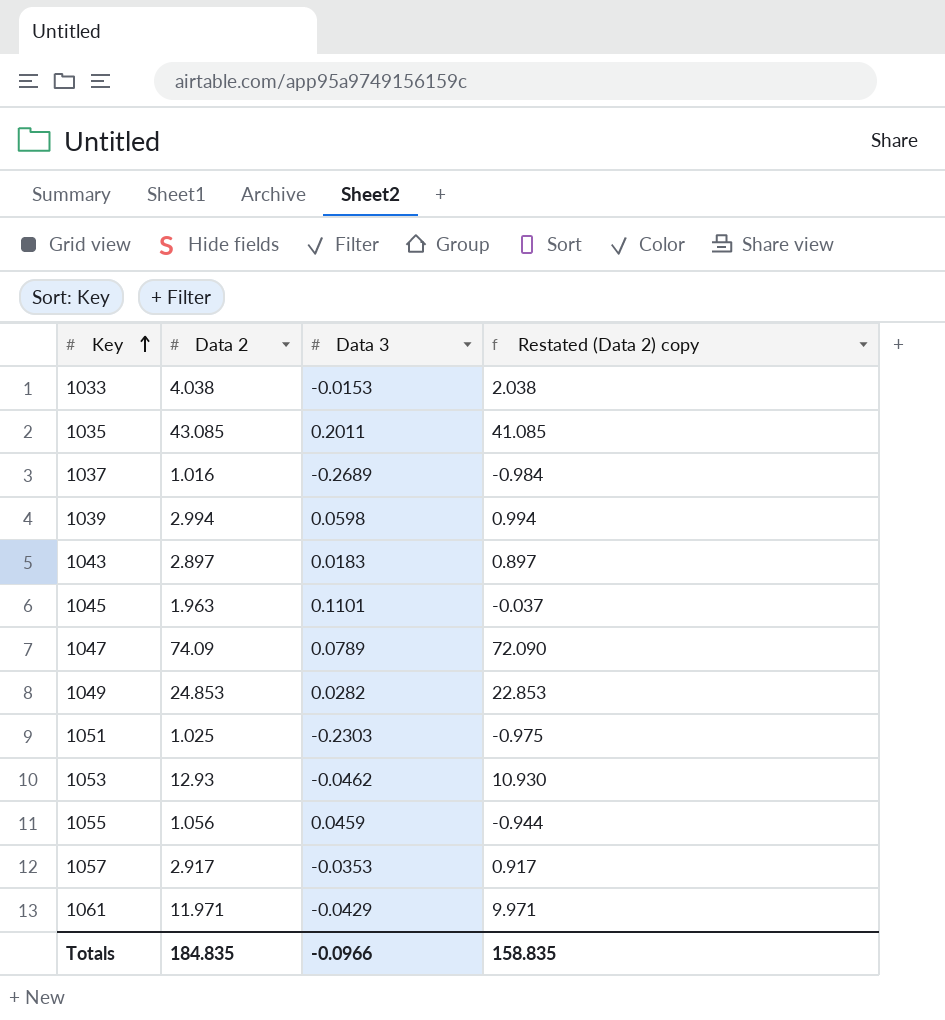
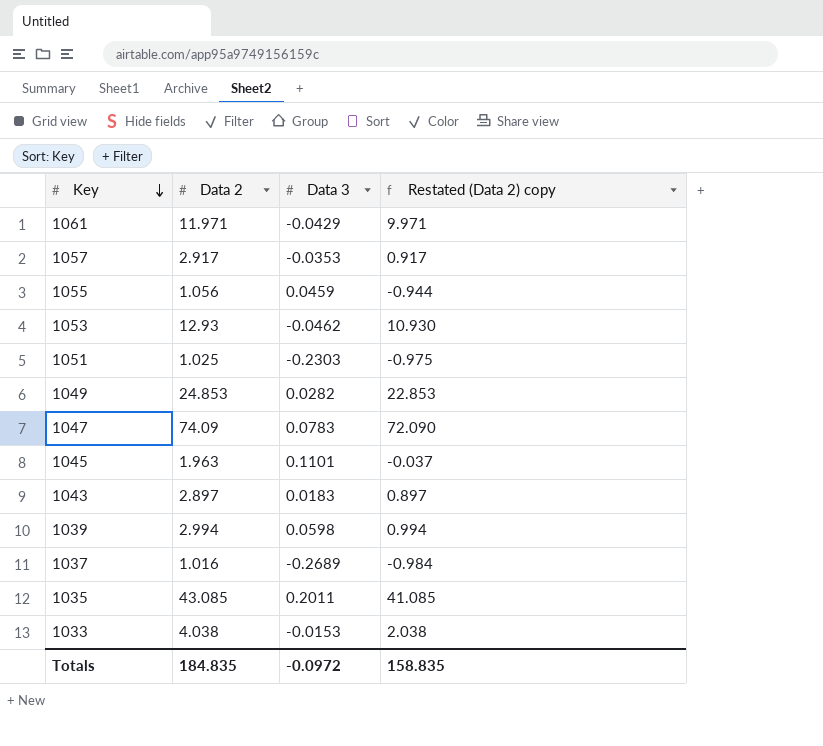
row order: Key ascending -> Key descending
1047 | Data 3: 0.0789 -> 0.0783
Totals | Data 3: -0.0966 -> -0.0972

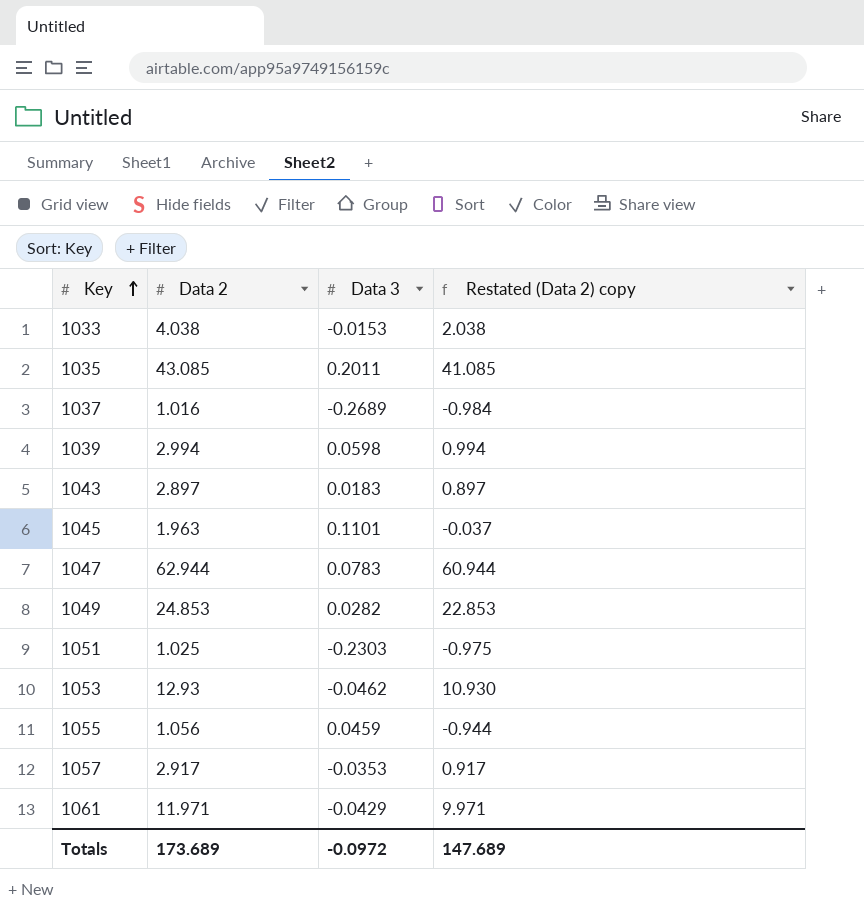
row order: Key descending -> Key ascending
1047 | Data 2: 74.09 -> 62.944
1047 | Restated (Data 2) copy: 72.090 -> 60.944
Totals | Data 2: 184.835 -> 173.689
Totals | Restated (Data 2) copy: 158.835 -> 147.689

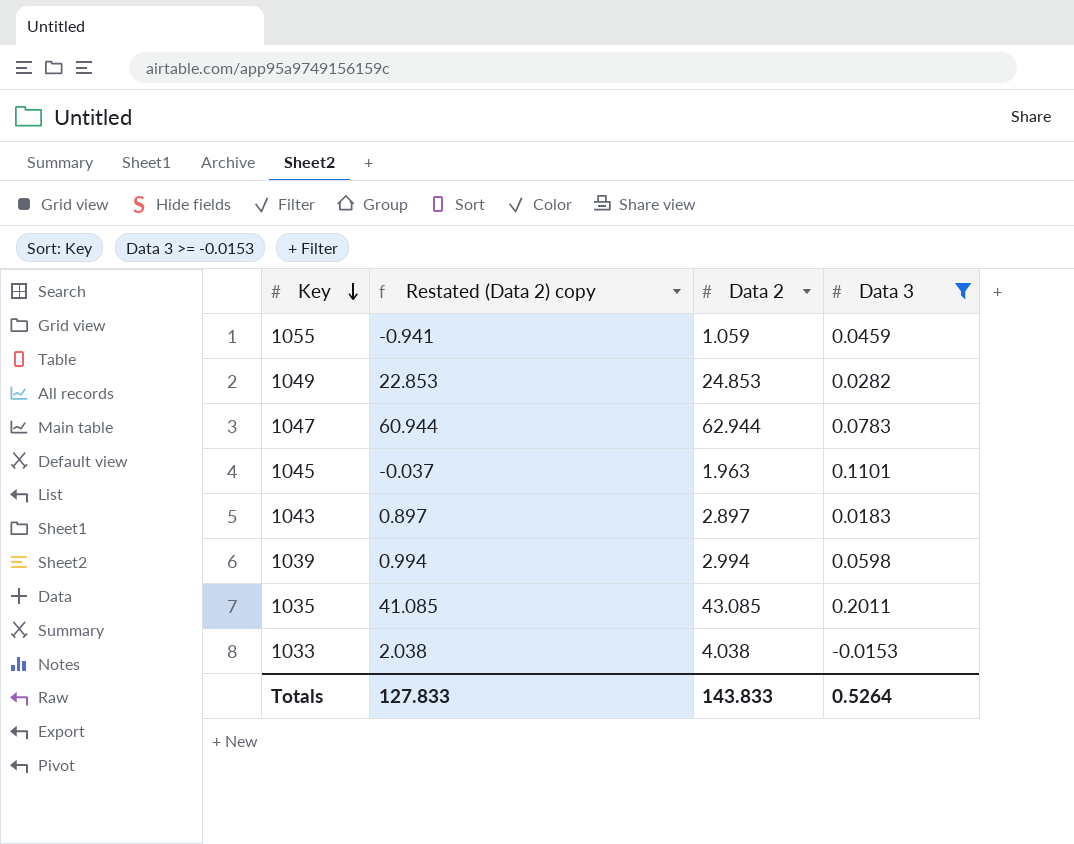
filter: none -> Data 3 >= -0.0153
row order: Key ascending -> Key descending
column Restated (Data 2) copy | position: 4 -> 2
1055 | Restated (Data 2) copy: -0.944 -> -0.941
1055 | Data 2: 1.056 -> 1.059
Totals | Restated (Data 2) copy: 147.689 -> 127.833
Totals | Data 2: 173.689 -> 143.833
Totals | Data 3: -0.0972 -> 0.5264

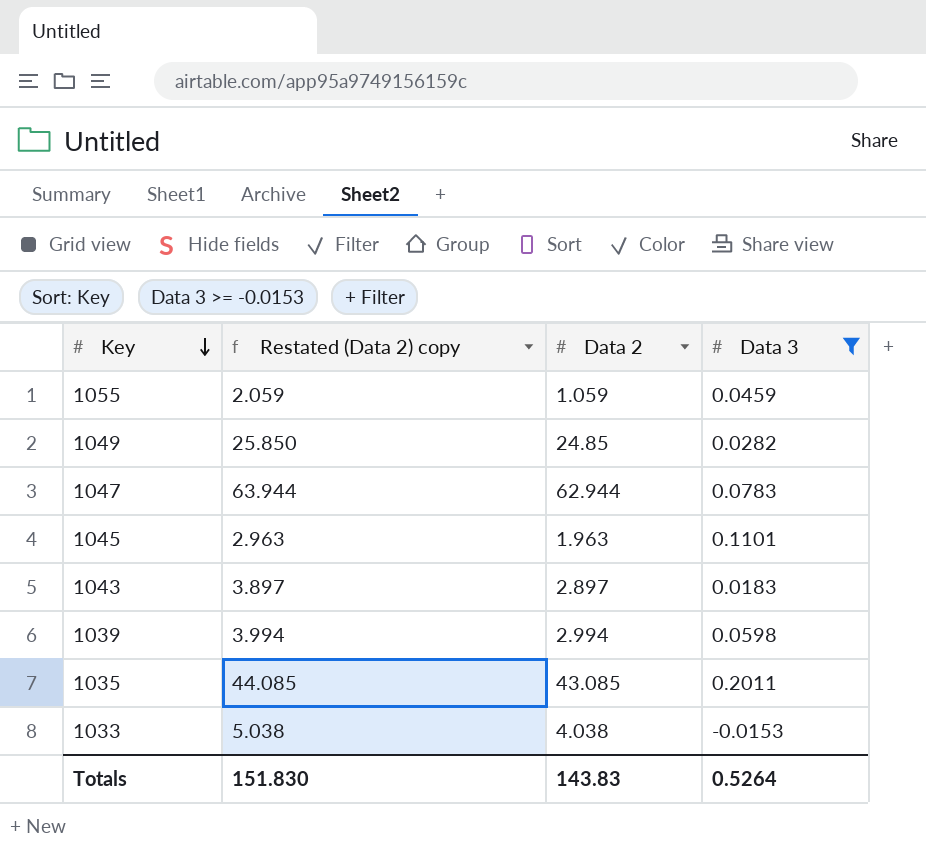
column Restated (Data 2) copy | formula: [Data 2] - 2 -> [Data 2] + 1
1049 | Data 2: 24.853 -> 24.85
Totals | Restated (Data 2) copy: 127.833 -> 151.830
Totals | Data 2: 143.833 -> 143.83

